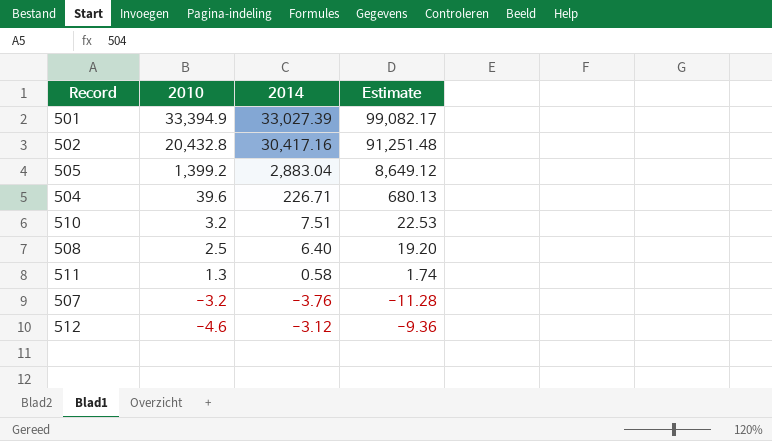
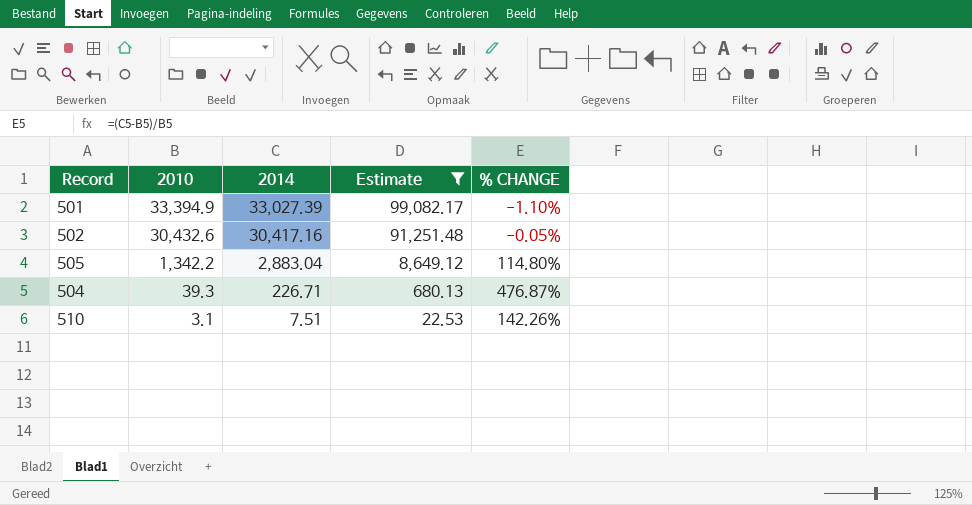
filter: none -> Estimate >= 22.53
column % CHANGE | formula: none -> ([2014] - [2010]) / [2010]
502 | 2010: 20,432.8 -> 30,432.6
505 | 2010: 1,399.2 -> 1,342.2
504 | 2010: 39.6 -> 39.3
510 | 2010: 3.2 -> 3.1

